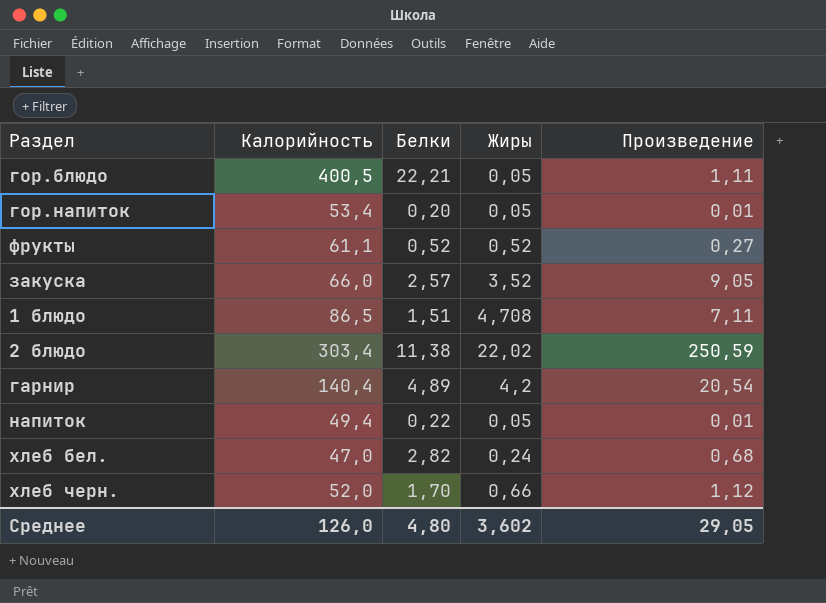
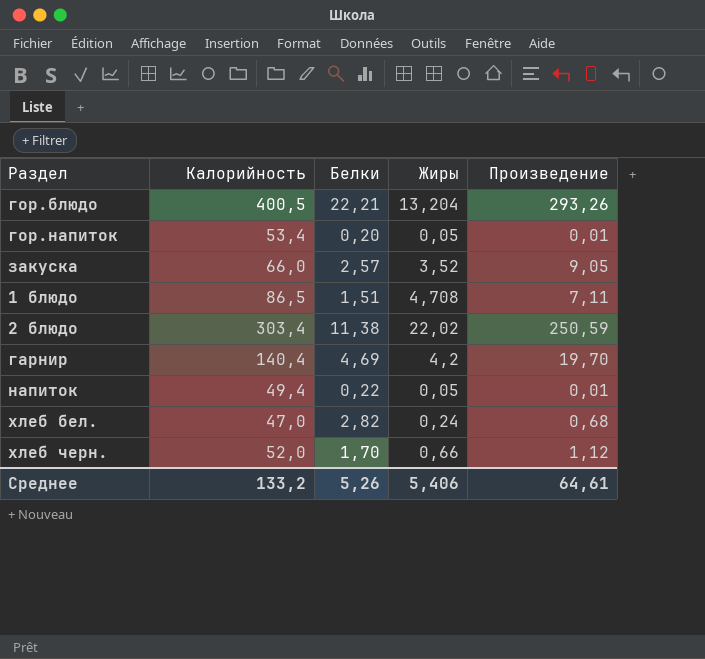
row фрукты: 61,1 | 0,52 | 0,52 | 0,27 -> none
гор.блюдо | Жиры: 0,05 -> 13,204
гор.блюдо | Произведение: 1,11 -> 293,26
гарнир | Белки: 4,89 -> 4,69
гарнир | Произведение: 20,54 -> 19,70
Среднее | Калорийность: 126,0 -> 133,2
Среднее | Белки: 4,80 -> 5,26
Среднее | Жиры: 3,602 -> 5,406
Среднее | Произведение: 29,05 -> 64,61

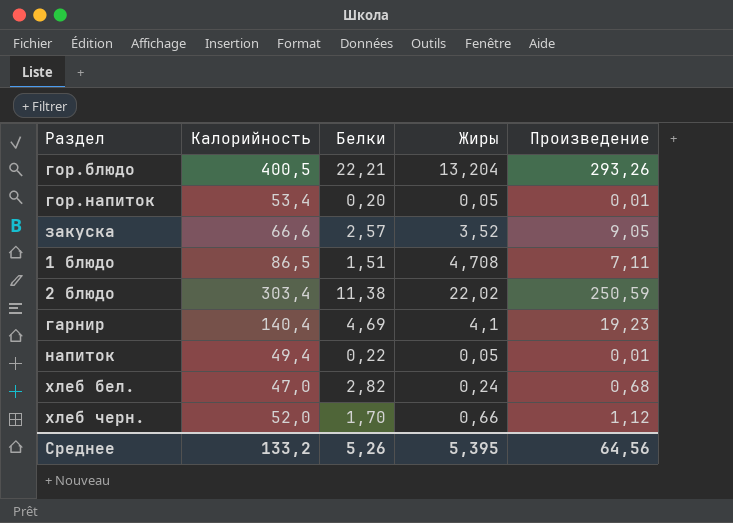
закуска | Калорийность: 66,0 -> 66,6
гарнир | Жиры: 4,2 -> 4,1
гарнир | Произведение: 19,70 -> 19,23
Среднее | Жиры: 5,406 -> 5,395
Среднее | Произведение: 64,61 -> 64,56

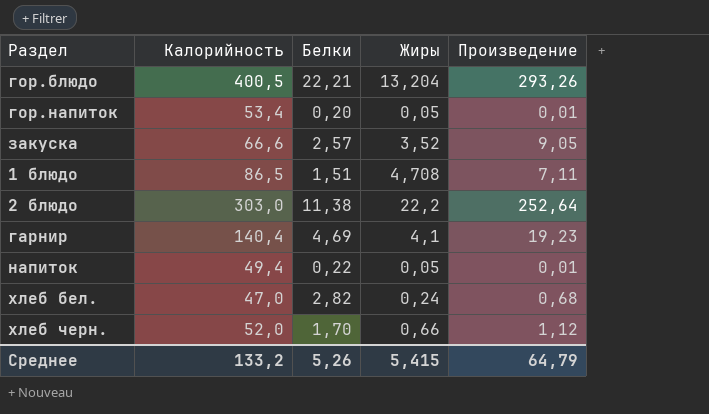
2 блюдо | Калорийность: 303,4 -> 303,0
2 блюдо | Жиры: 22,02 -> 22,2
2 блюдо | Произведение: 250,59 -> 252,64
Среднее | Жиры: 5,395 -> 5,415
Среднее | Произведение: 64,56 -> 64,79

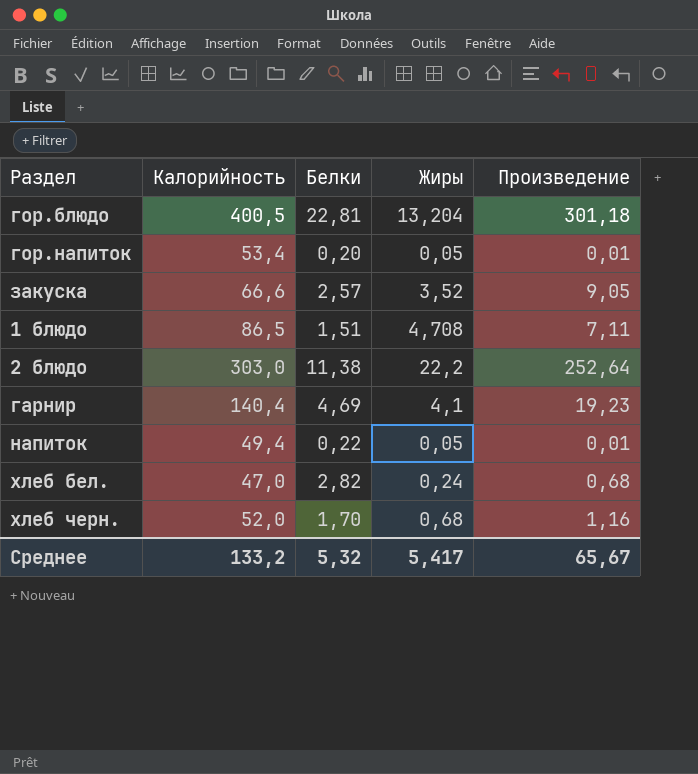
гор.блюдо | Белки: 22,21 -> 22,81
гор.блюдо | Произведение: 293,26 -> 301,18
хлеб черн. | Жиры: 0,66 -> 0,68
хлеб черн. | Произведение: 1,12 -> 1,16
Среднее | Белки: 5,26 -> 5,32
Среднее | Жиры: 5,415 -> 5,417
Среднее | Произведение: 64,79 -> 65,67

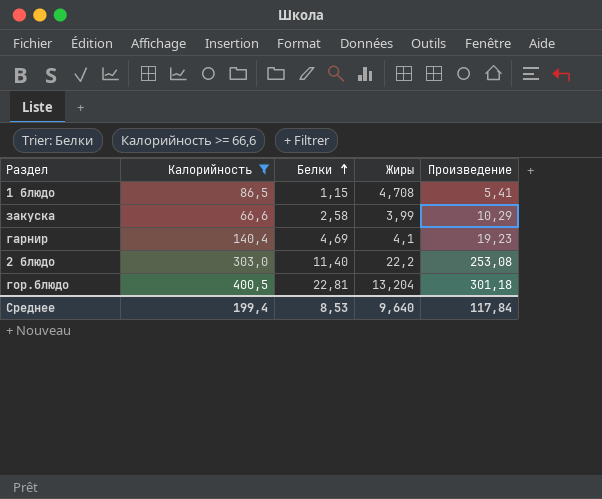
filter: none -> Калорийность >= 66,6
row order: none -> Белки ascending
1 блюдо | Белки: 1,51 -> 1,15
1 блюдо | Произведение: 7,11 -> 5,41
закуска | Белки: 2,57 -> 2,58
закуска | Жиры: 3,52 -> 3,99
закуска | Произведение: 9,05 -> 10,29
2 блюдо | Белки: 11,38 -> 11,40
2 блюдо | Произведение: 252,64 -> 253,08
Среднее | Калорийность: 133,2 -> 199,4
Среднее | Белки: 5,32 -> 8,53
Среднее | Жиры: 5,417 -> 9,640
Среднее | Произведение: 65,67 -> 117,84

